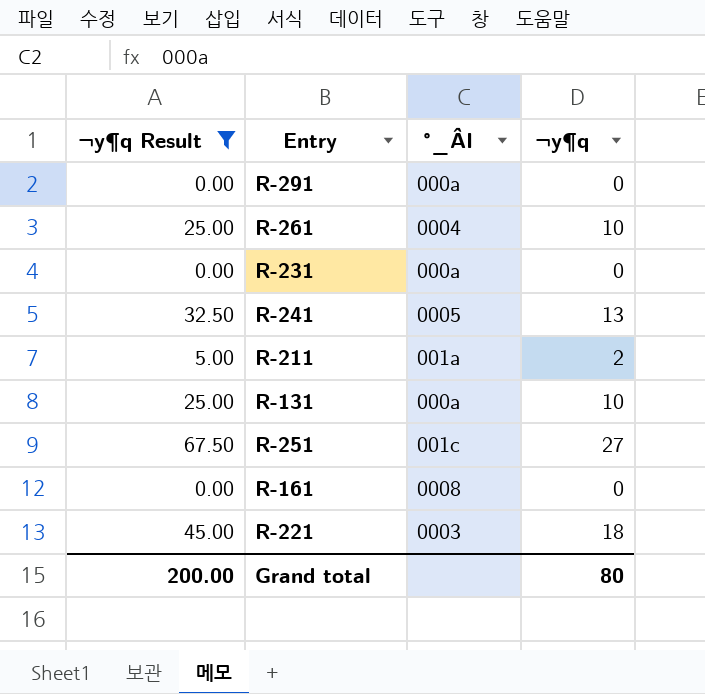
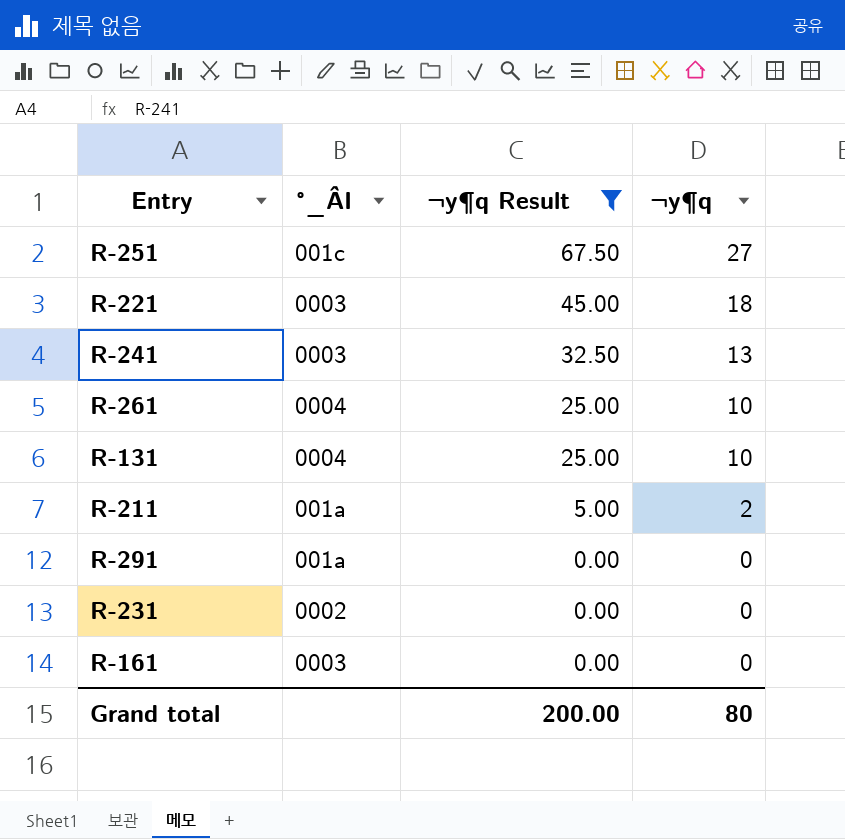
row order: none -> ¬y¶q Result descending
column ¬y¶q Result | position: 1 -> 3
R-241 | °_ÂI: 0005 -> 0003
R-131 | °_ÂI: 000a -> 0004
R-291 | °_ÂI: 000a -> 001a
R-231 | °_ÂI: 000a -> 0002
R-161 | °_ÂI: 0008 -> 0003

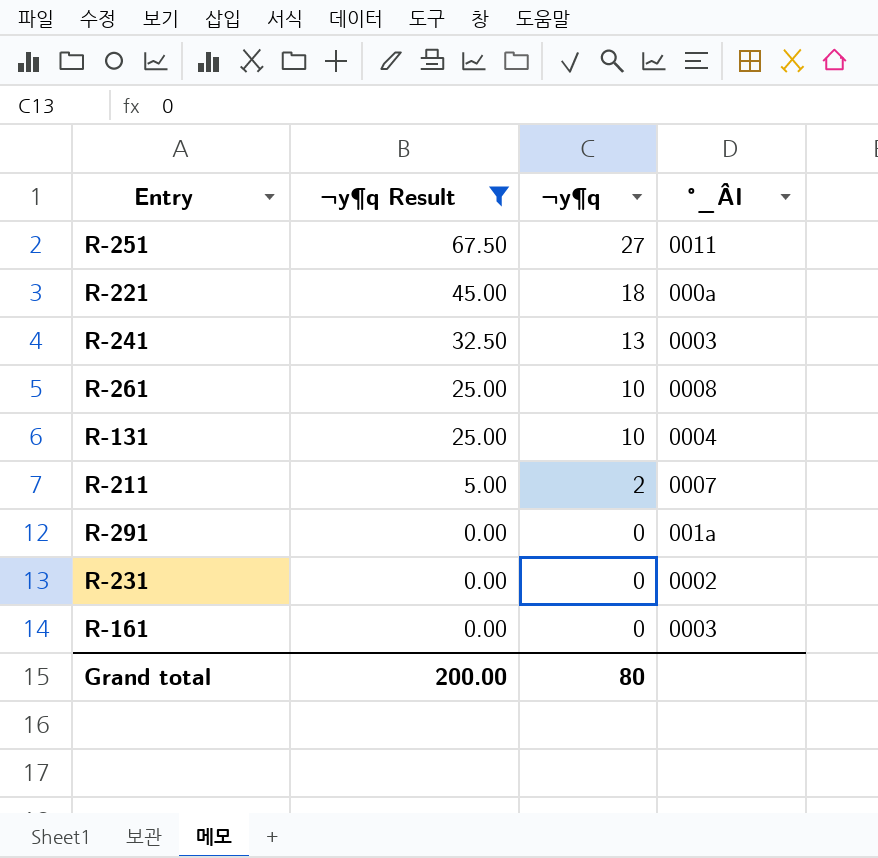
column °_ÂI | position: 2 -> 4
R-251 | °_ÂI: 001c -> 0011
R-221 | °_ÂI: 0003 -> 000a
R-261 | °_ÂI: 0004 -> 0008
R-211 | °_ÂI: 001a -> 0007

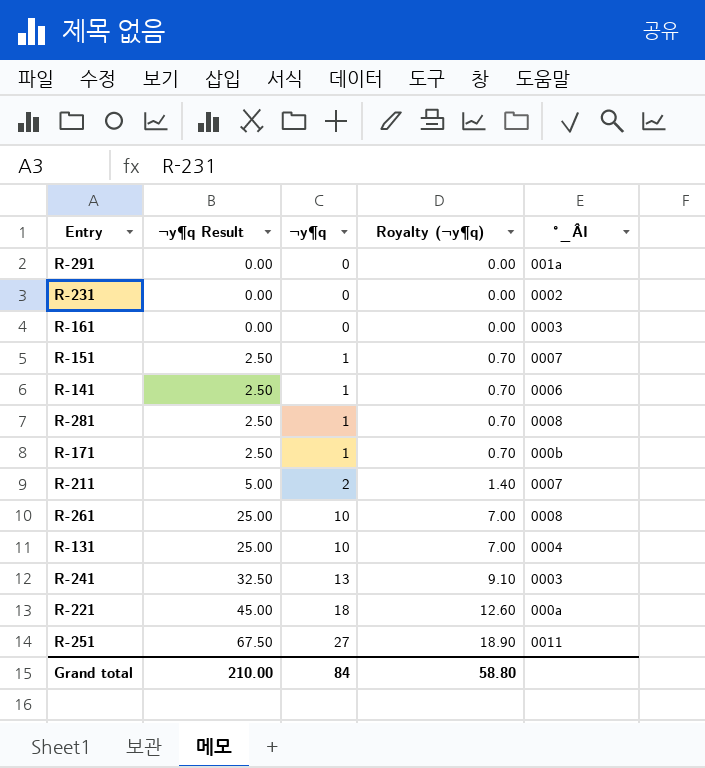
filter: ¬y¶q Result != 2.50 -> none
row order: ¬y¶q Result descending -> ¬y¶q Result ascending
column Royalty (¬y¶q) | formula: none -> [¬y¶q] * 0.7
Grand total | ¬y¶q Result: 200.00 -> 210.00
Grand total | ¬y¶q: 80 -> 84

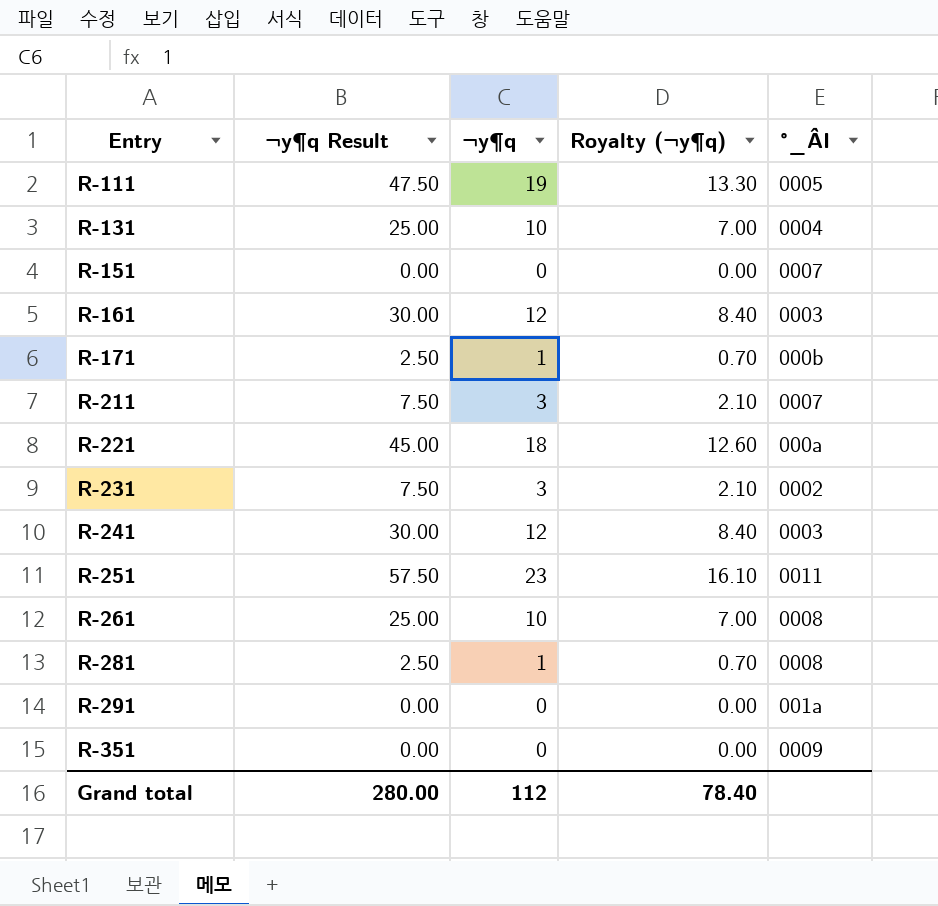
row order: ¬y¶q Result ascending -> Entry ascending
row R-141: 2.50 | 1 | 0.70 | 0006 -> none
row R-111: none -> 47.50 | 19 | 13.30 | 0005
R-151 | ¬y¶q Result: 2.50 -> 0.00
R-151 | ¬y¶q: 1 -> 0
R-151 | Royalty (¬y¶q): 0.70 -> 0.00
R-161 | ¬y¶q Result: 0.00 -> 30.00
R-161 | ¬y¶q: 0 -> 12
R-161 | Royalty (¬y¶q): 0.00 -> 8.40
R-211 | ¬y¶q Result: 5.00 -> 7.50
R-211 | ¬y¶q: 2 -> 3
R-211 | Royalty (¬y¶q): 1.40 -> 2.10
R-231 | ¬y¶q Result: 0.00 -> 7.50
R-231 | ¬y¶q: 0 -> 3
R-231 | Royalty (¬y¶q): 0.00 -> 2.10
R-241 | ¬y¶q Result: 32.50 -> 30.00
R-241 | ¬y¶q: 13 -> 12
R-241 | Royalty (¬y¶q): 9.10 -> 8.40
R-251 | ¬y¶q Result: 67.50 -> 57.50
R-251 | ¬y¶q: 27 -> 23
R-251 | Royalty (¬y¶q): 18.90 -> 16.10
row R-351: none -> 0.00 | 0 | 0.00 | 0009
Grand total | ¬y¶q Result: 210.00 -> 280.00
Grand total | ¬y¶q: 84 -> 112
Grand total | Royalty (¬y¶q): 58.80 -> 78.40

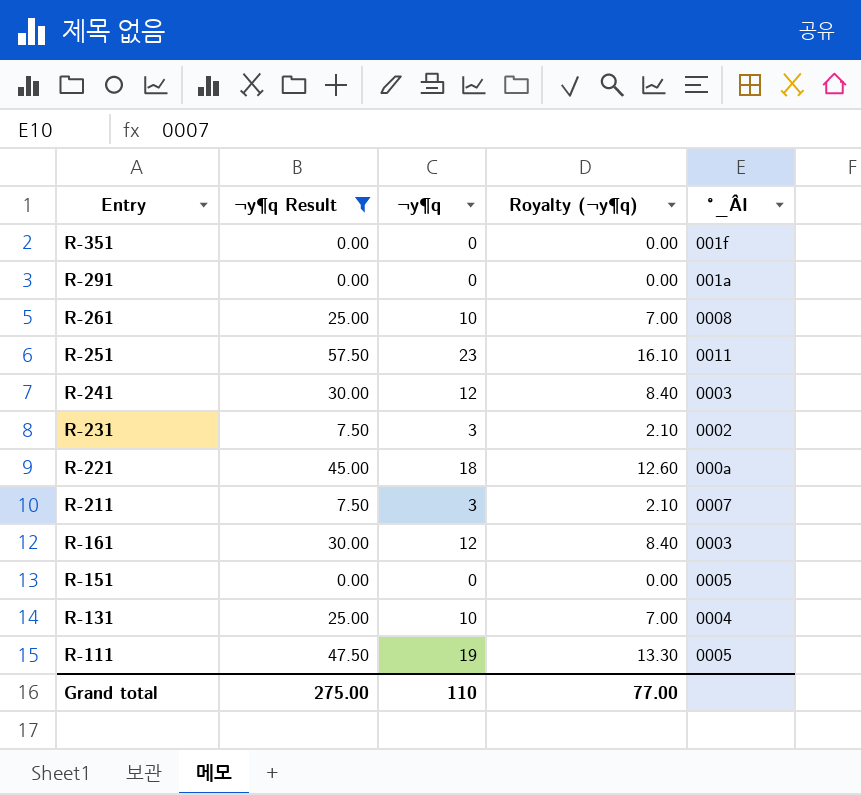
filter: none -> ¬y¶q Result != 2.50
row order: Entry ascending -> Entry descending
R-351 | °_ÂI: 0009 -> 001f
R-151 | °_ÂI: 0007 -> 0005
Grand total | ¬y¶q Result: 280.00 -> 275.00
Grand total | ¬y¶q: 112 -> 110
Grand total | Royalty (¬y¶q): 78.40 -> 77.00

